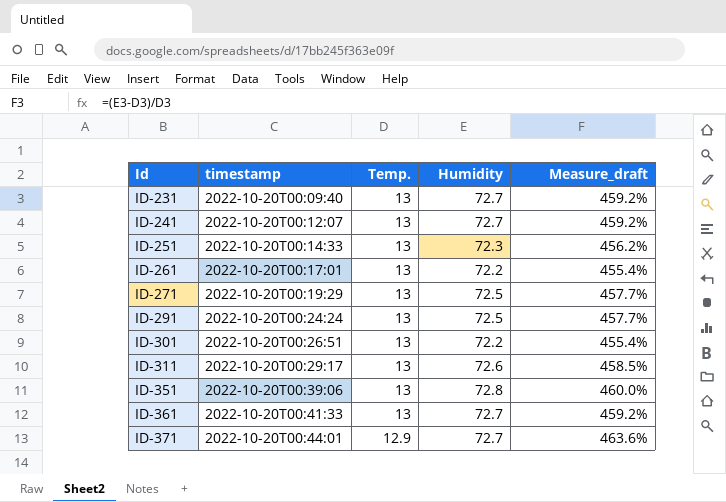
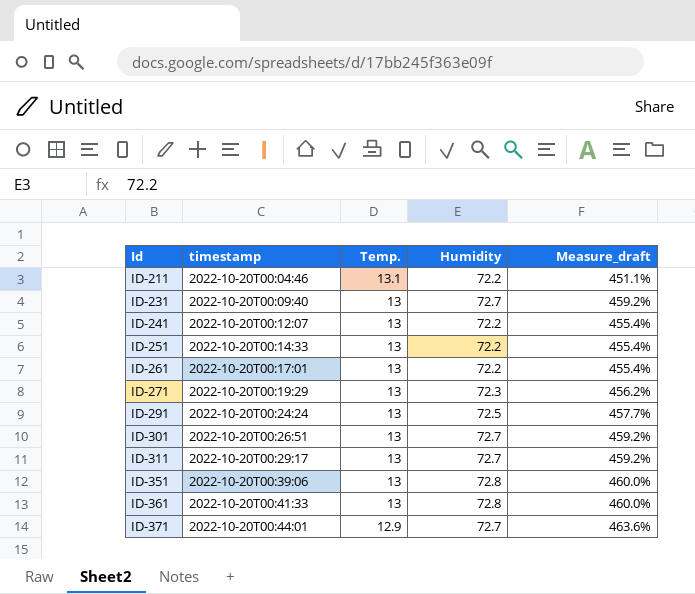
row ID-211: none -> 2022-10-20T00:04:46 | 13.1 | 72.2 | 451.1%
ID-241 | Humidity: 72.7 -> 72.2
ID-241 | Measure_draft: 459.2% -> 455.4%
ID-251 | Humidity: 72.3 -> 72.2
ID-251 | Measure_draft: 456.2% -> 455.4%
ID-271 | Humidity: 72.5 -> 72.3
ID-271 | Measure_draft: 457.7% -> 456.2%
ID-301 | Humidity: 72.2 -> 72.7
ID-301 | Measure_draft: 455.4% -> 459.2%
ID-311 | Humidity: 72.6 -> 72.7
ID-311 | Measure_draft: 458.5% -> 459.2%
ID-361 | Humidity: 72.7 -> 72.8
ID-361 | Measure_draft: 459.2% -> 460.0%

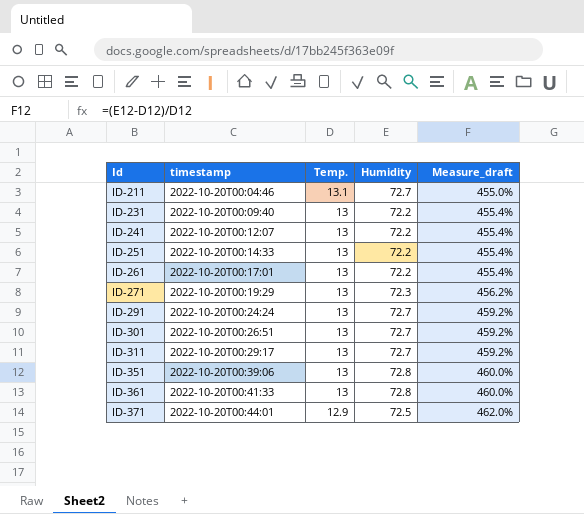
ID-211 | Humidity: 72.2 -> 72.7
ID-211 | Measure_draft: 451.1% -> 455.0%
ID-231 | Humidity: 72.7 -> 72.2
ID-231 | Measure_draft: 459.2% -> 455.4%
ID-291 | Humidity: 72.5 -> 72.7
ID-291 | Measure_draft: 457.7% -> 459.2%
ID-371 | Humidity: 72.7 -> 72.5
ID-371 | Measure_draft: 463.6% -> 462.0%

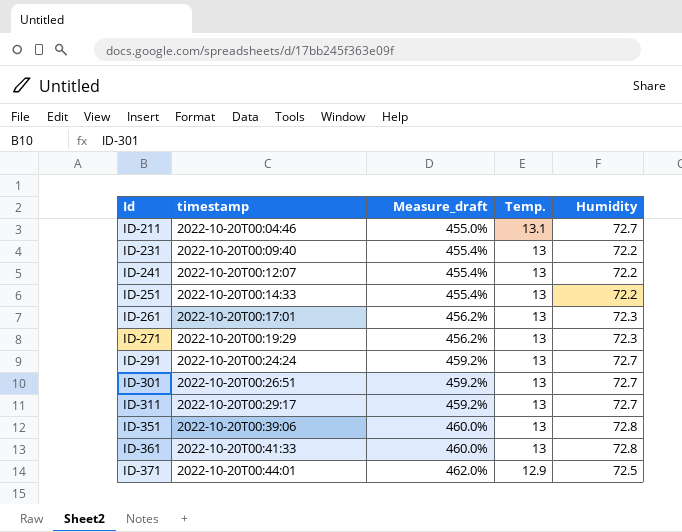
column Measure_draft | position: 5 -> 3
ID-261 | Measure_draft: 455.4% -> 456.2%
ID-261 | Humidity: 72.2 -> 72.3

